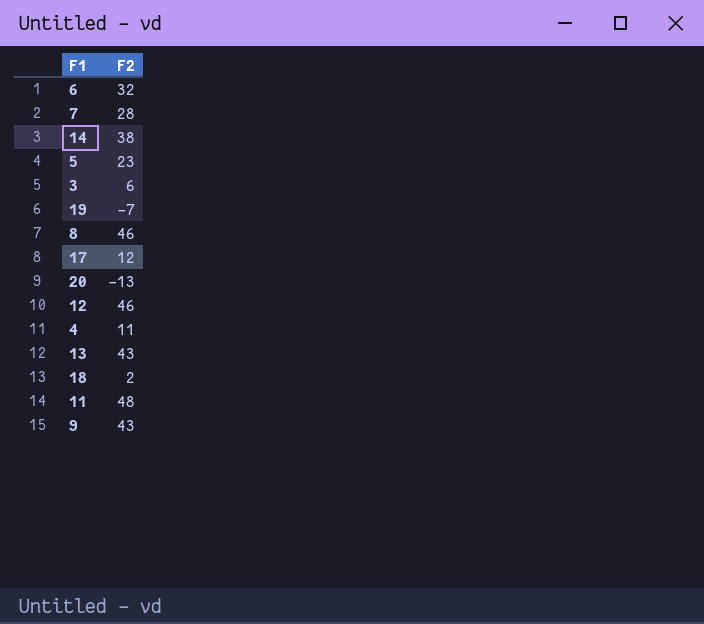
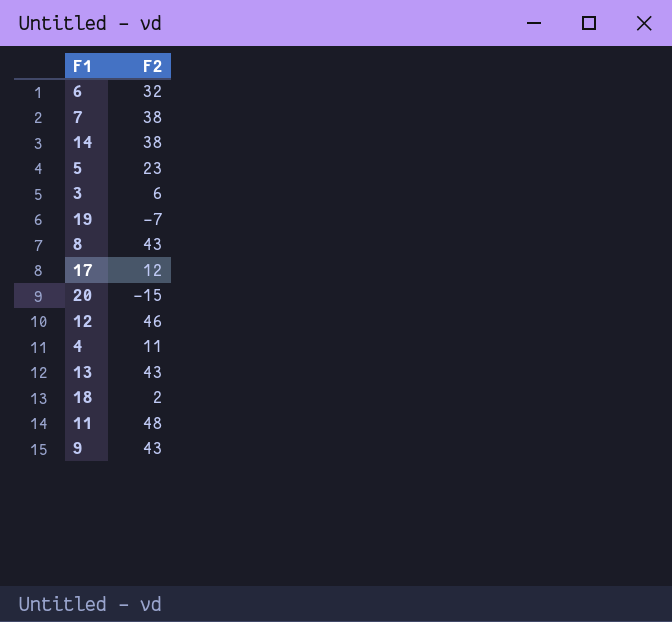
7 | F2: 28 -> 38
8 | F2: 46 -> 43
20 | F2: -13 -> -15

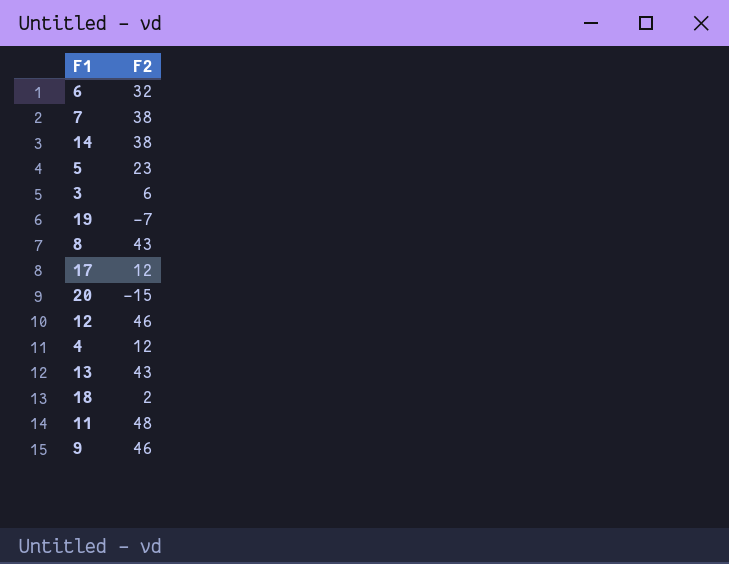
4 | F2: 11 -> 12
9 | F2: 43 -> 46

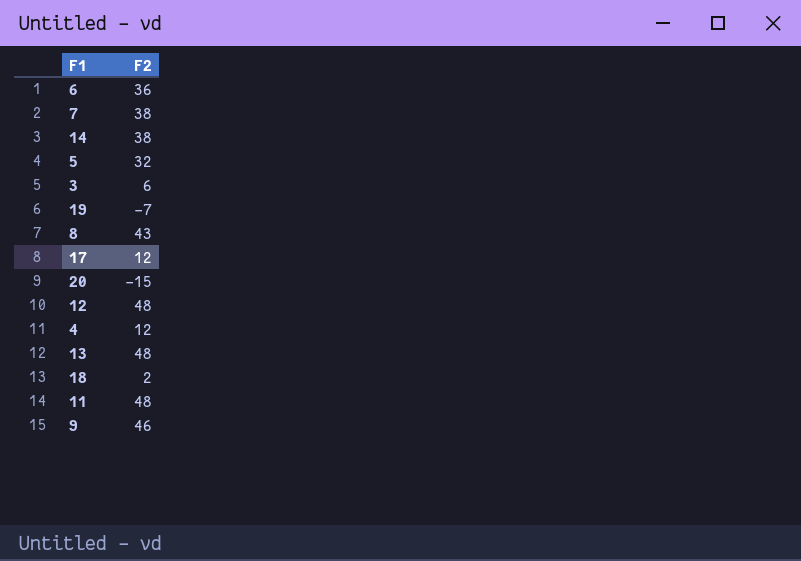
6 | F2: 32 -> 36
5 | F2: 23 -> 32
12 | F2: 46 -> 48
13 | F2: 43 -> 48

